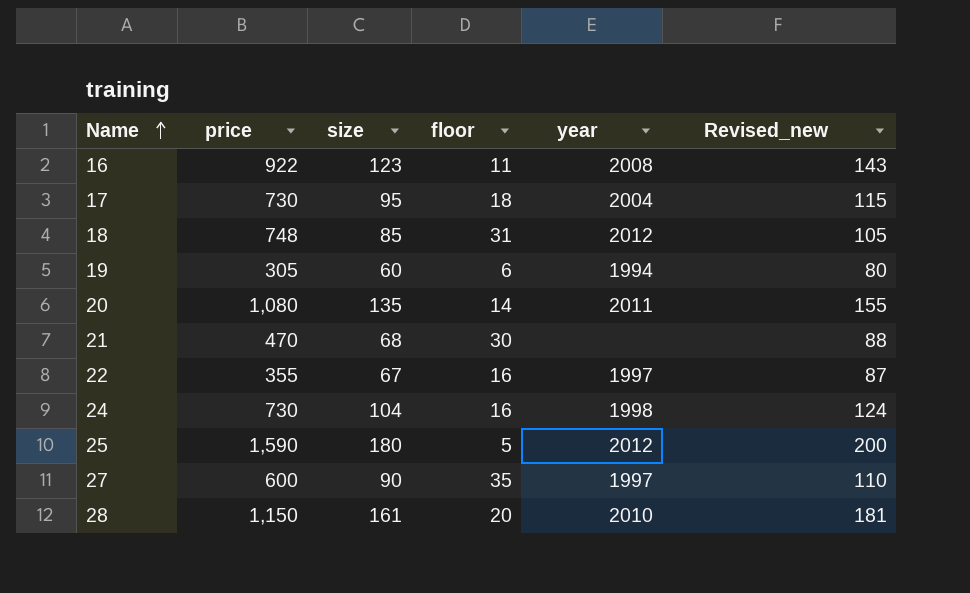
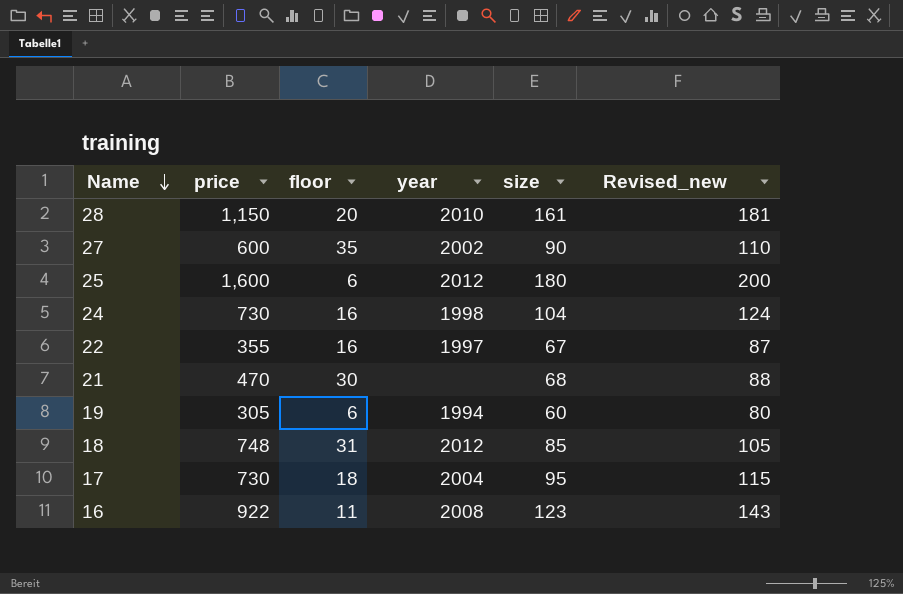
row order: Name ascending -> Name descending
column size | position: 3 -> 5
row 20: 1,080 | 135 | 14 | 2011 | 155 -> none
27 | year: 1997 -> 2002
25 | price: 1,590 -> 1,600
25 | floor: 5 -> 6

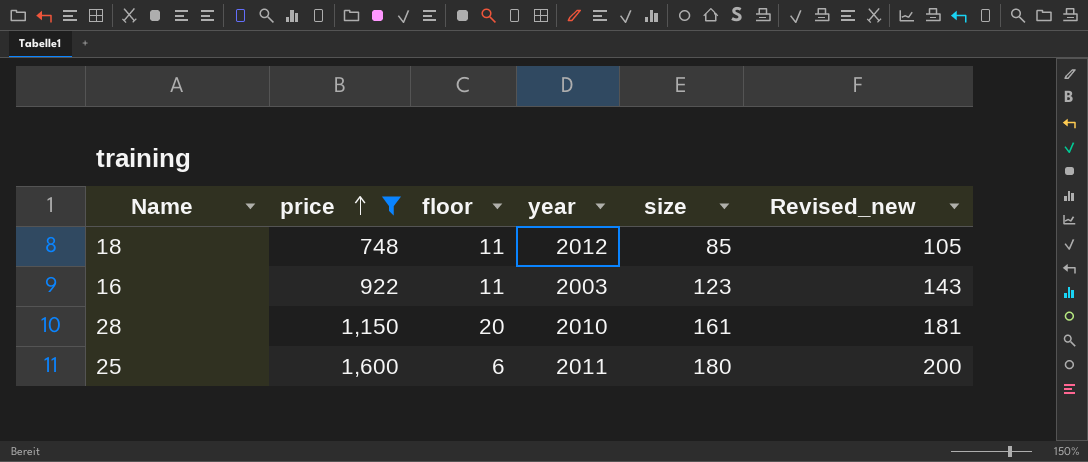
filter: none -> price >= 748
row order: Name descending -> price ascending
18 | floor: 31 -> 11
16 | year: 2008 -> 2003
25 | year: 2012 -> 2011

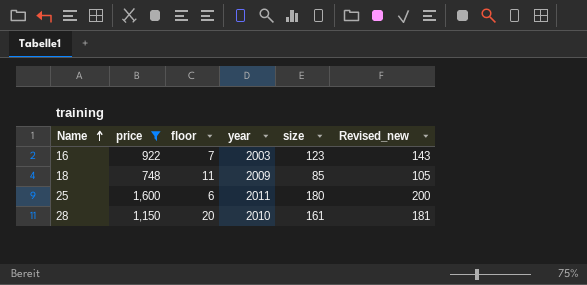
row order: price ascending -> Name ascending
16 | floor: 11 -> 7
18 | year: 2012 -> 2009

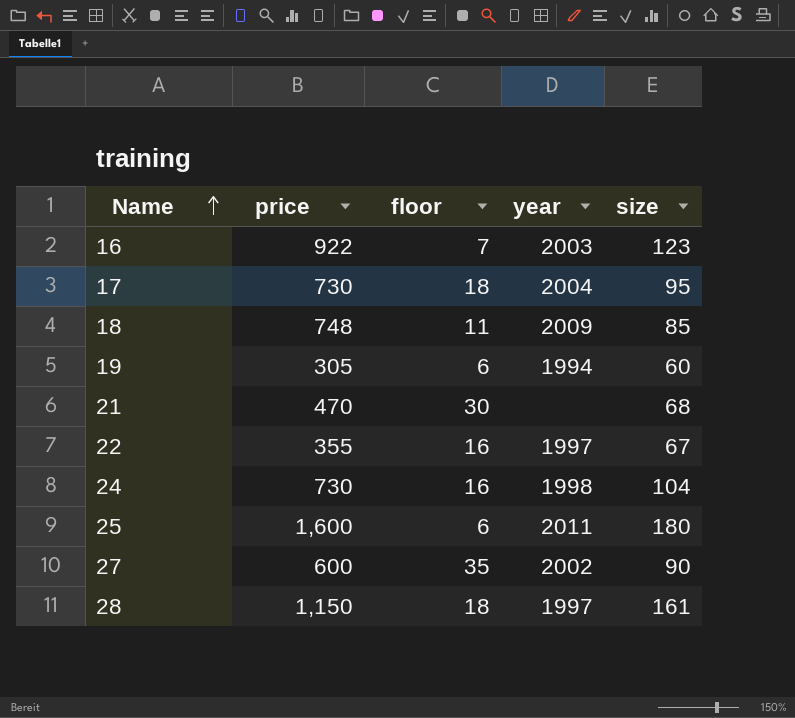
filter: price >= 748 -> none
column Revised_new | formula: [size] + 20 -> none
28 | floor: 20 -> 18
28 | year: 2010 -> 1997

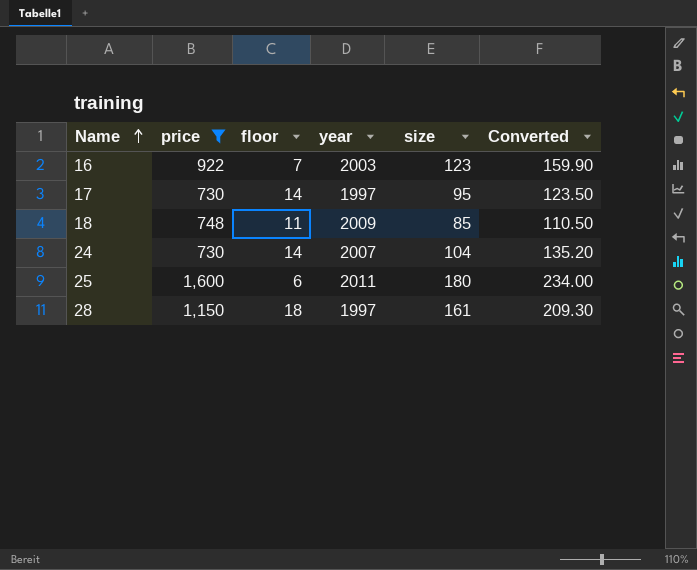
filter: none -> price >= 730
column Converted | formula: none -> [size] * 1.3
17 | floor: 18 -> 14
17 | year: 2004 -> 1997
24 | floor: 16 -> 14
24 | year: 1998 -> 2007

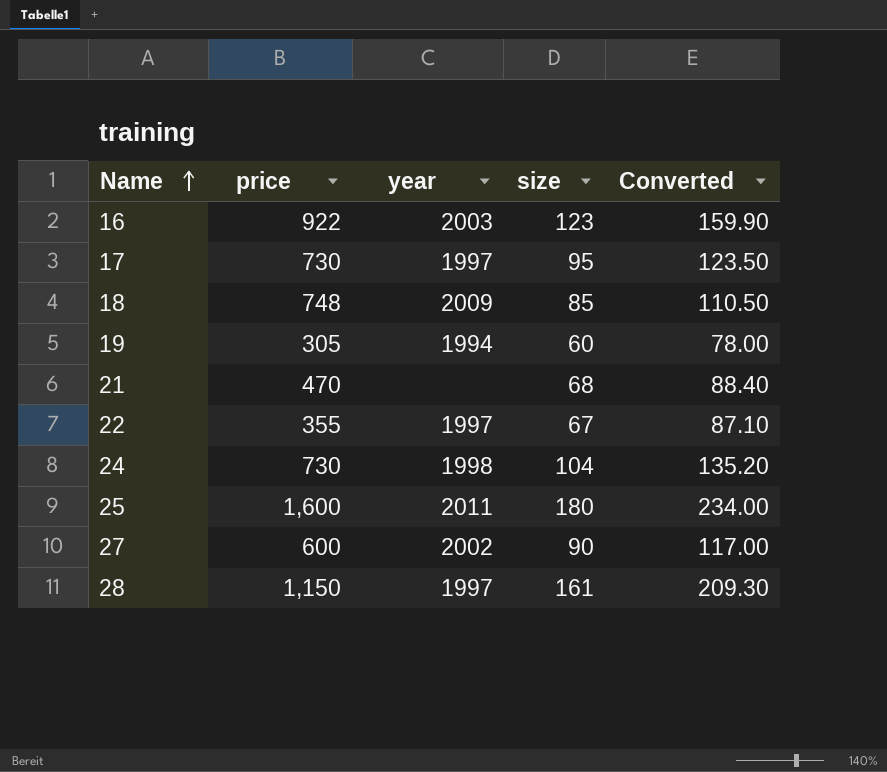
filter: price >= 730 -> none
column floor | position: 3 -> none
24 | year: 2007 -> 1998

